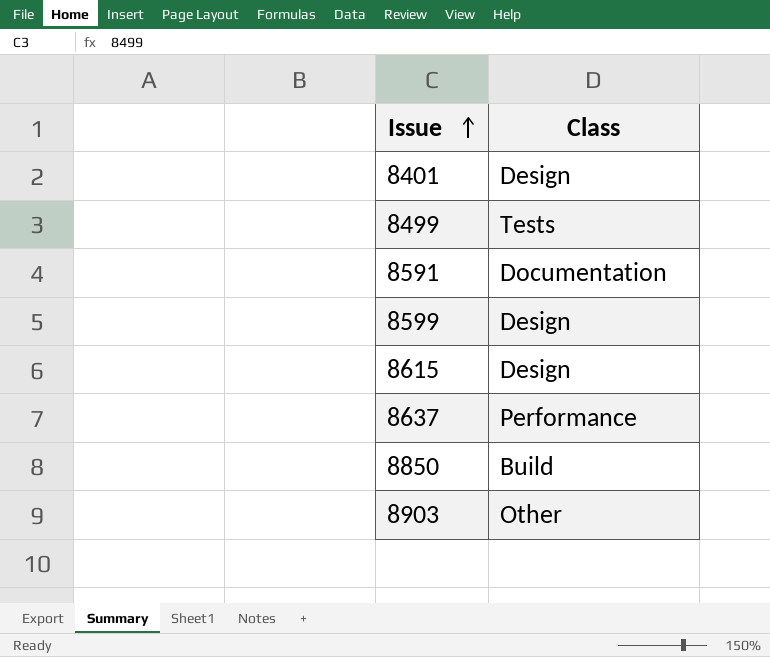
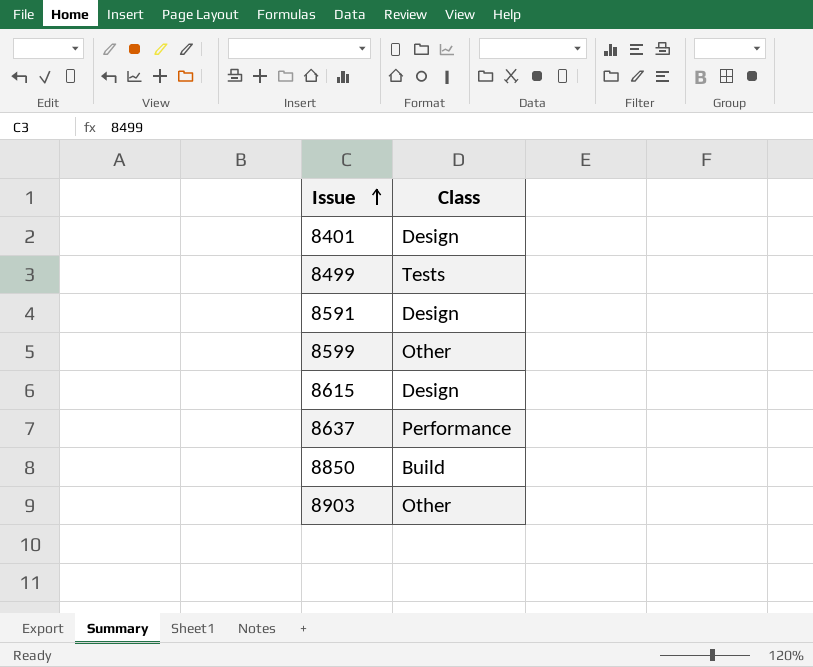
8591 | Class: Documentation -> Design
8599 | Class: Design -> Other

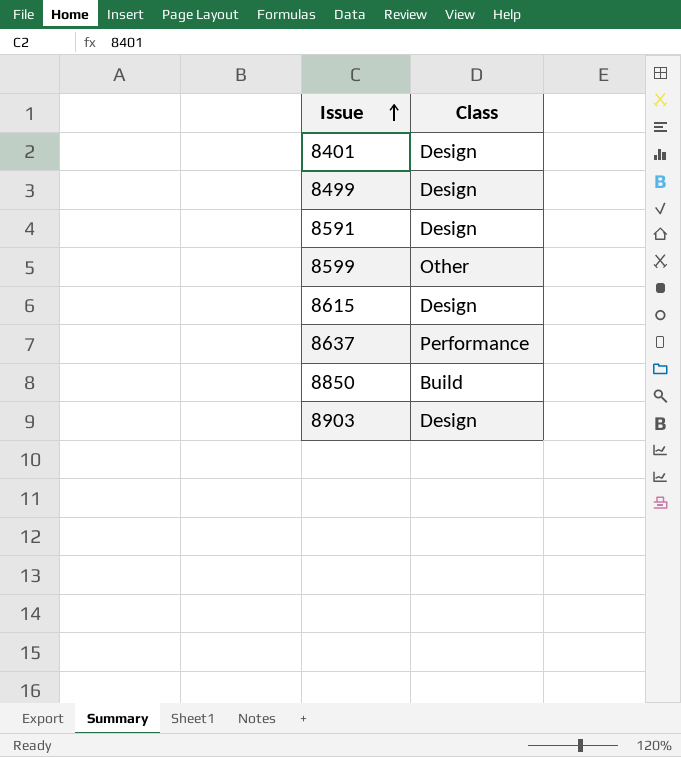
8499 | Class: Tests -> Design
8903 | Class: Other -> Design

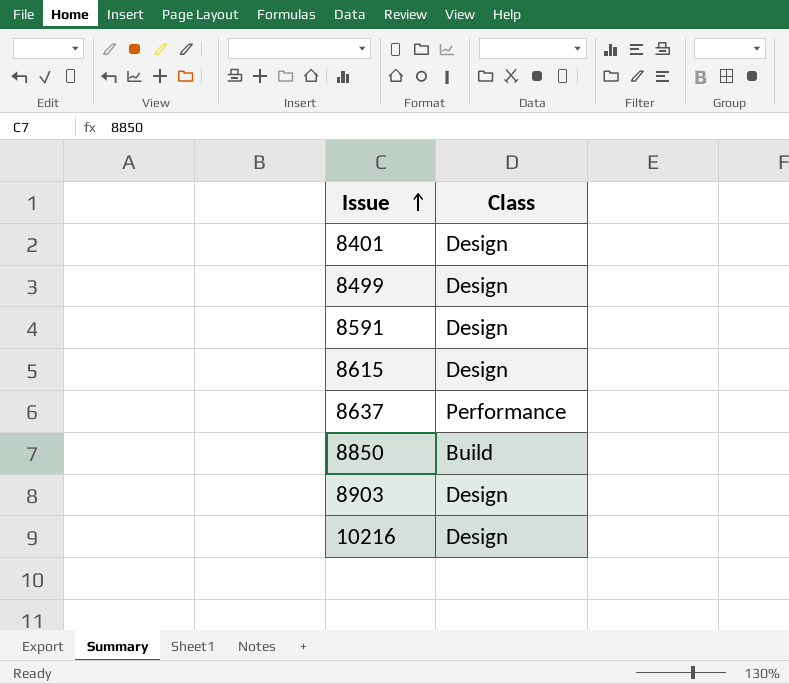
row 8599: Other -> none
row 10216: none -> Design

